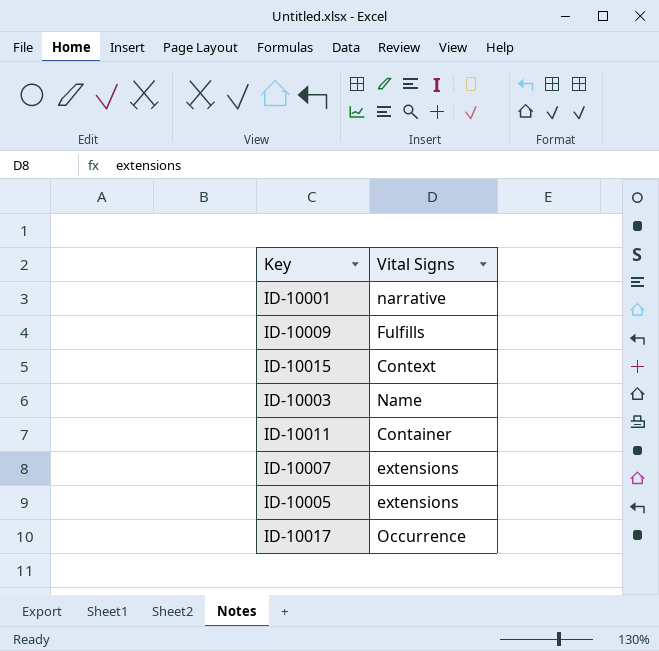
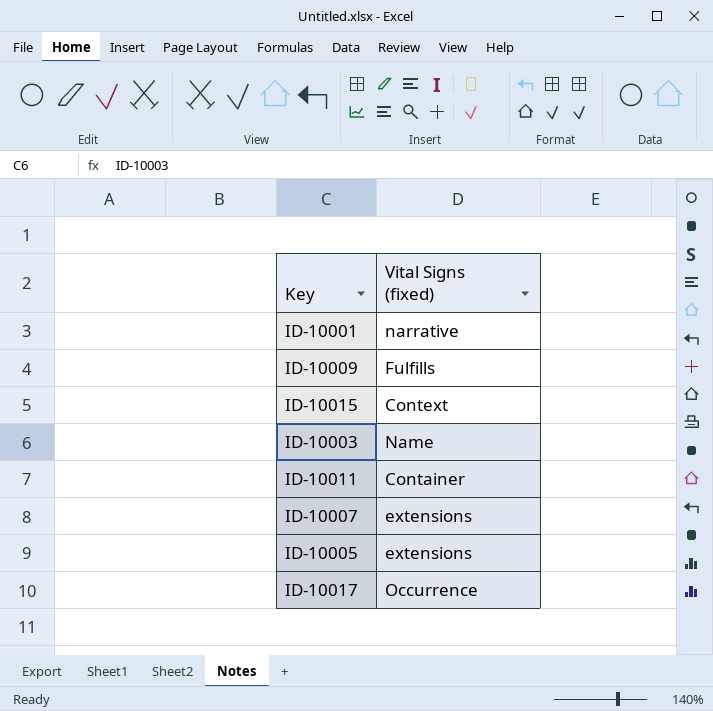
column name: Vital Signs -> Vital Signs (fixed)

